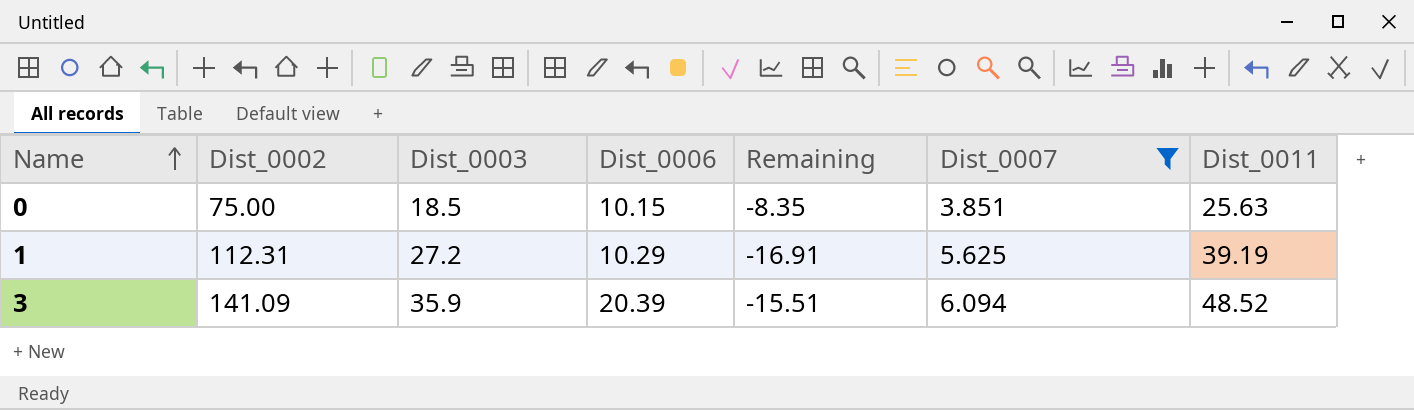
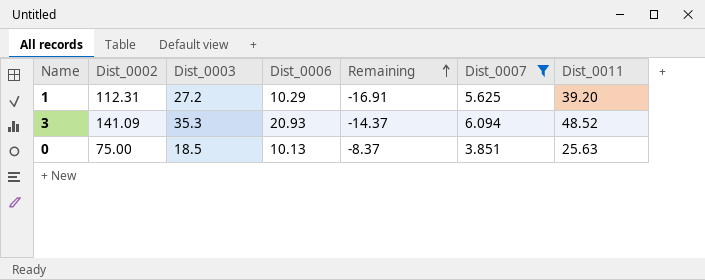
row order: Name ascending -> Remaining ascending
1 | Dist_0011: 39.19 -> 39.20
3 | Dist_0003: 35.9 -> 35.3
3 | Dist_0006: 20.39 -> 20.93
3 | Remaining: -15.51 -> -14.37
0 | Dist_0006: 10.15 -> 10.13
0 | Remaining: -8.35 -> -8.37

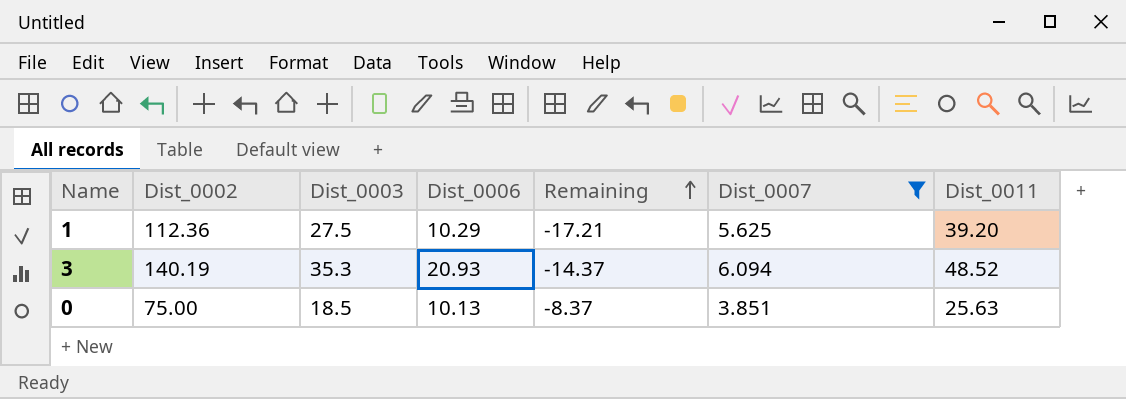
1 | Dist_0002: 112.31 -> 112.36
1 | Dist_0003: 27.2 -> 27.5
1 | Remaining: -16.91 -> -17.21
3 | Dist_0002: 141.09 -> 140.19

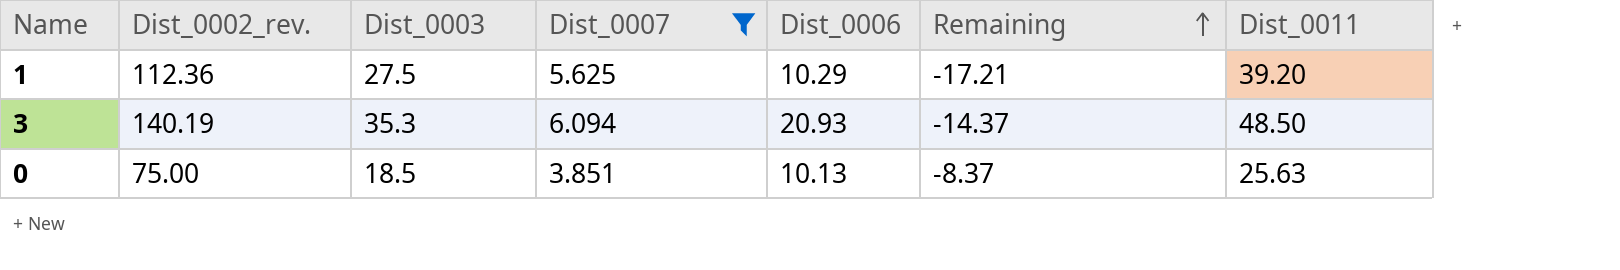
column name: Dist_0002 -> Dist_0002_rev.
column Dist_0007 | position: 6 -> 4
3 | Dist_0011: 48.52 -> 48.50

